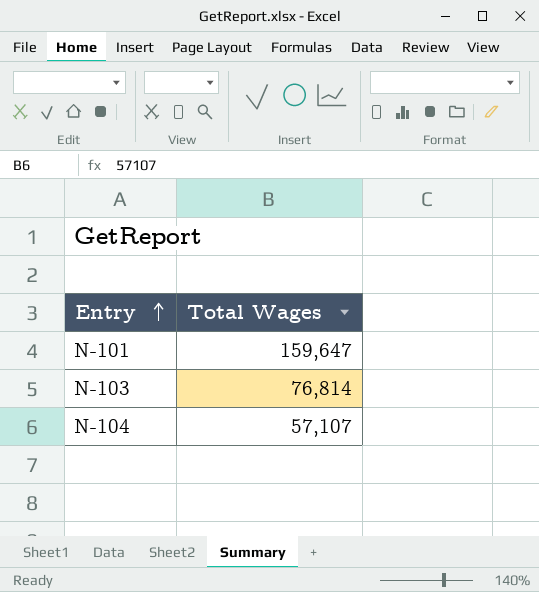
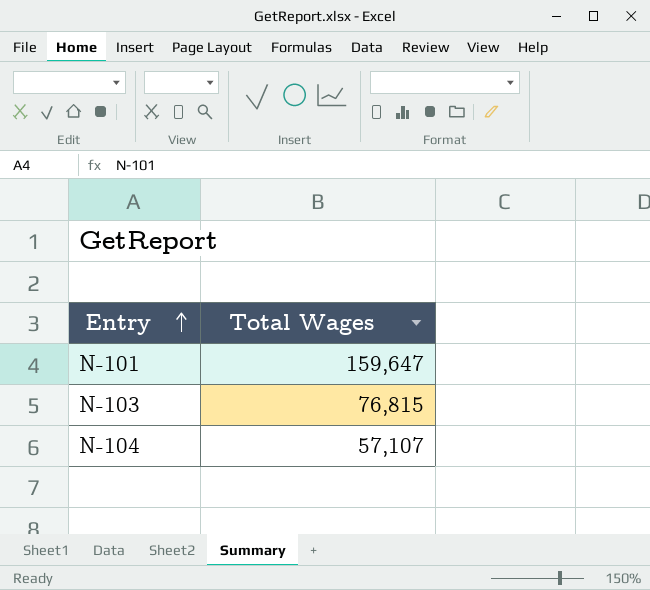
N-103 | Total Wages: 76,814 -> 76,815

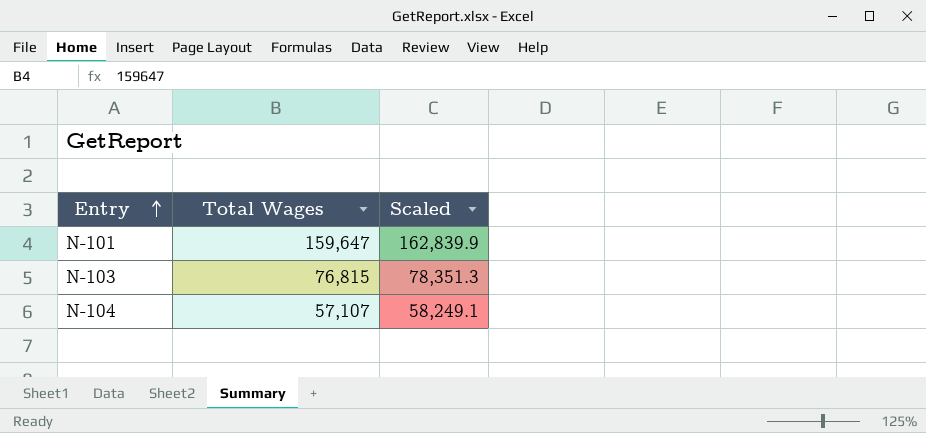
column Scaled | formula: none -> [Total Wages] * 1.02

